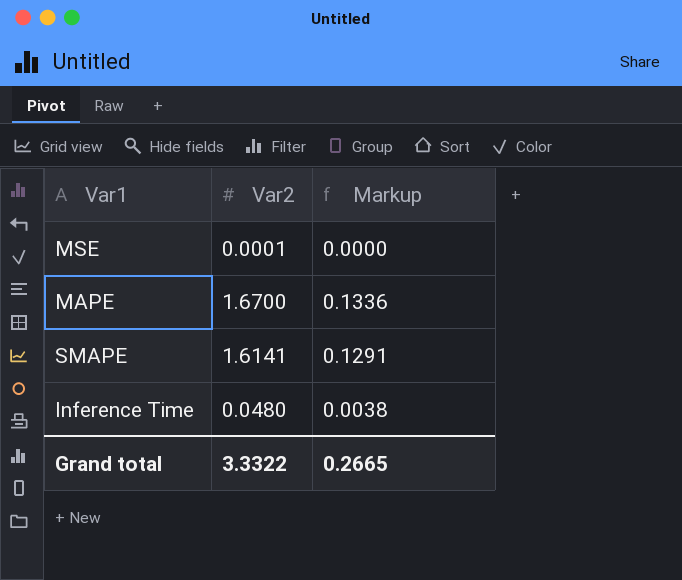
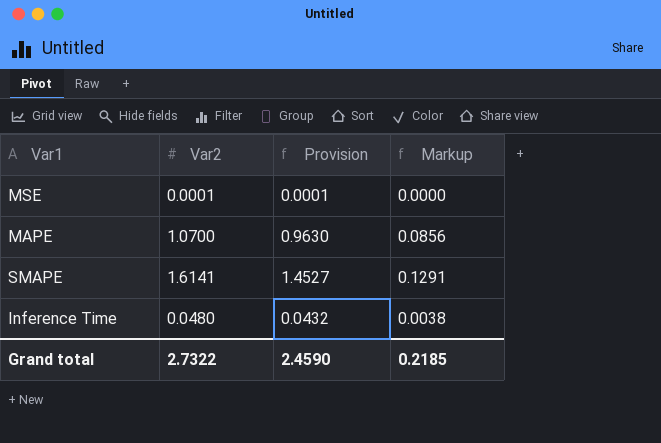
column Provision | formula: none -> [Var2] * 0.9
MAPE | Var2: 1.6700 -> 1.0700
MAPE | Markup: 0.1336 -> 0.0856
Grand total | Var2: 3.3322 -> 2.7322
Grand total | Markup: 0.2665 -> 0.2185

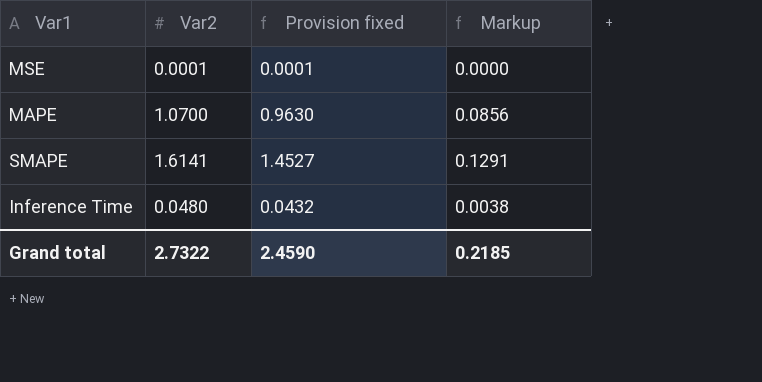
column name: Provision -> Provision fixed

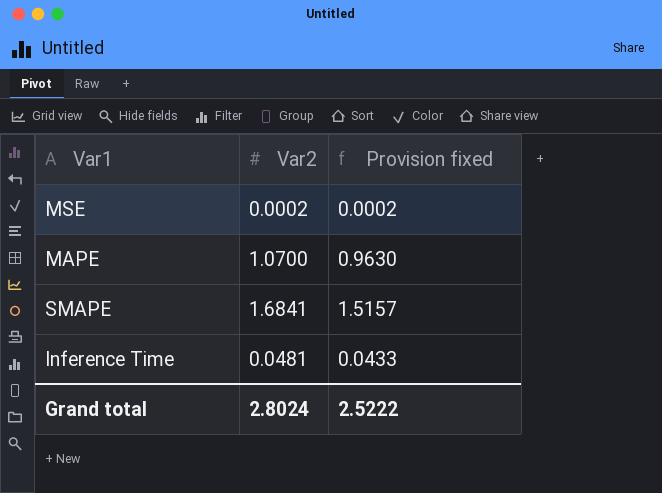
column Markup | formula: [Var2] * 0.08 -> none
MSE | Var2: 0.0001 -> 0.0002
MSE | Provision fixed: 0.0001 -> 0.0002
SMAPE | Var2: 1.6141 -> 1.6841
SMAPE | Provision fixed: 1.4527 -> 1.5157
Inference Time | Var2: 0.0480 -> 0.0481
Inference Time | Provision fixed: 0.0432 -> 0.0433
Grand total | Var2: 2.7322 -> 2.8024
Grand total | Provision fixed: 2.4590 -> 2.5222

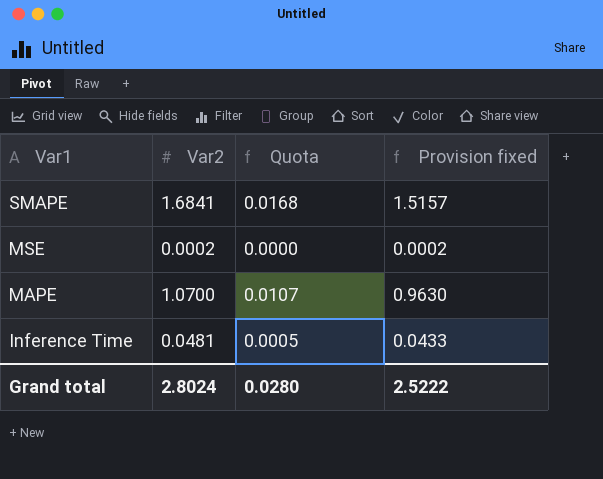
row order: none -> Var1 descending
column Quota | formula: none -> [Var2] * 0.01

